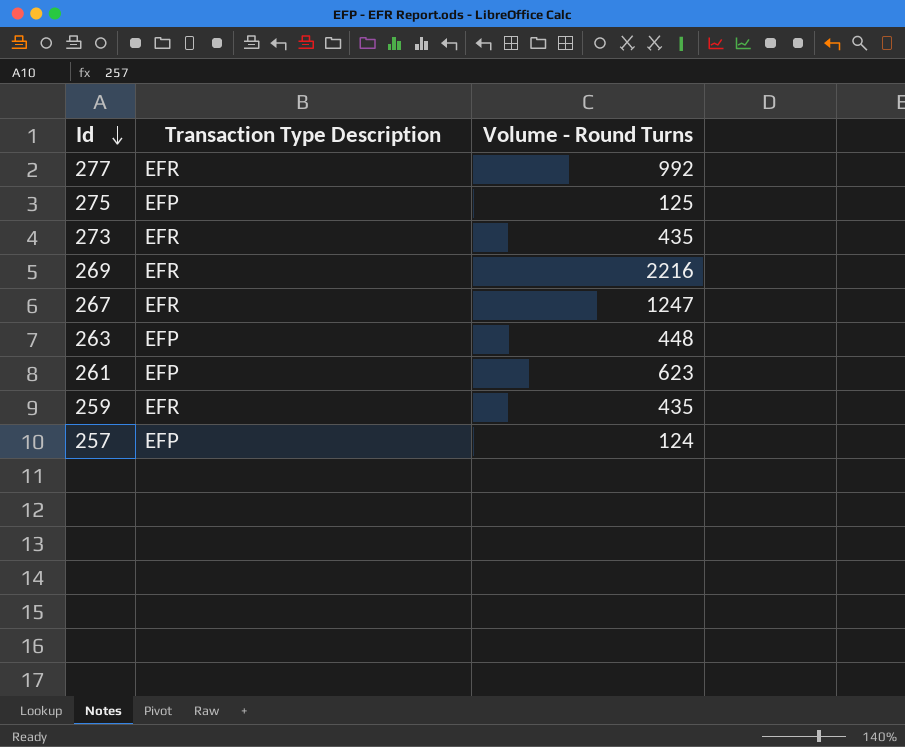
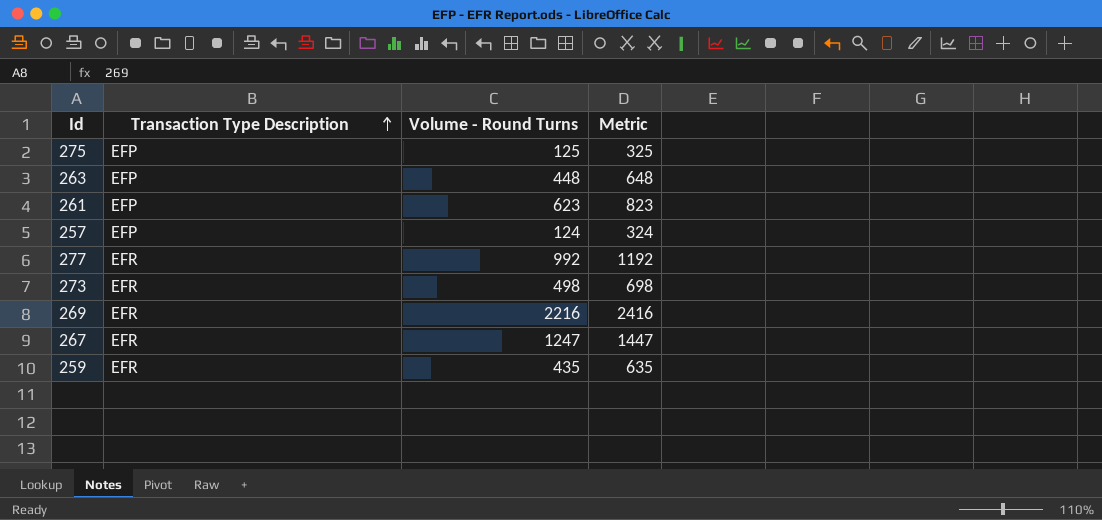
row order: Id descending -> Transaction Type Description ascending
column Metric | formula: none -> [Volume - Round Turns] + 200
273 | Volume - Round Turns: 435 -> 498

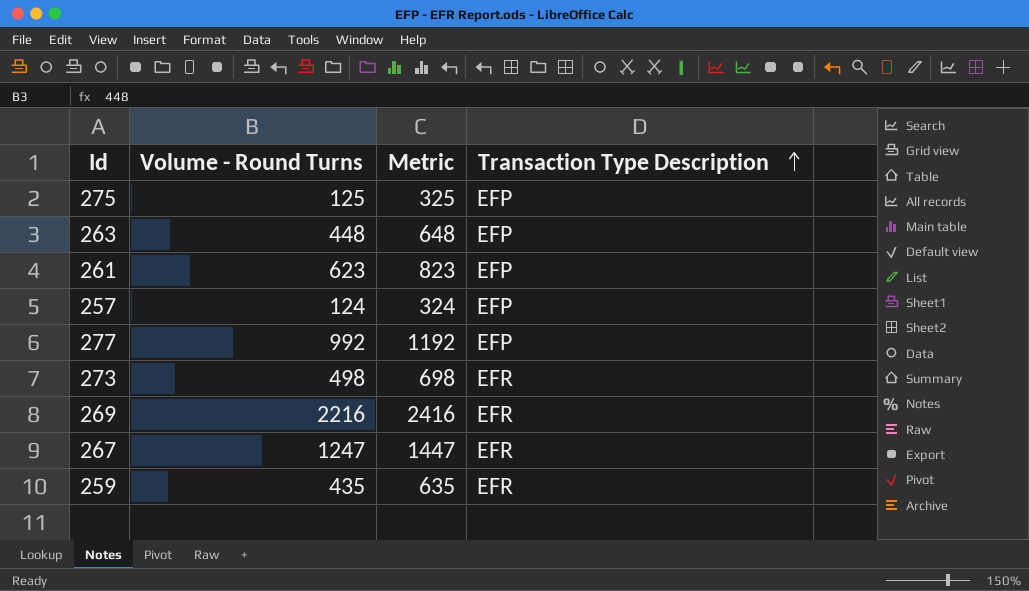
column Transaction Type Description | position: 2 -> 4
277 | Transaction Type Description: EFR -> EFP

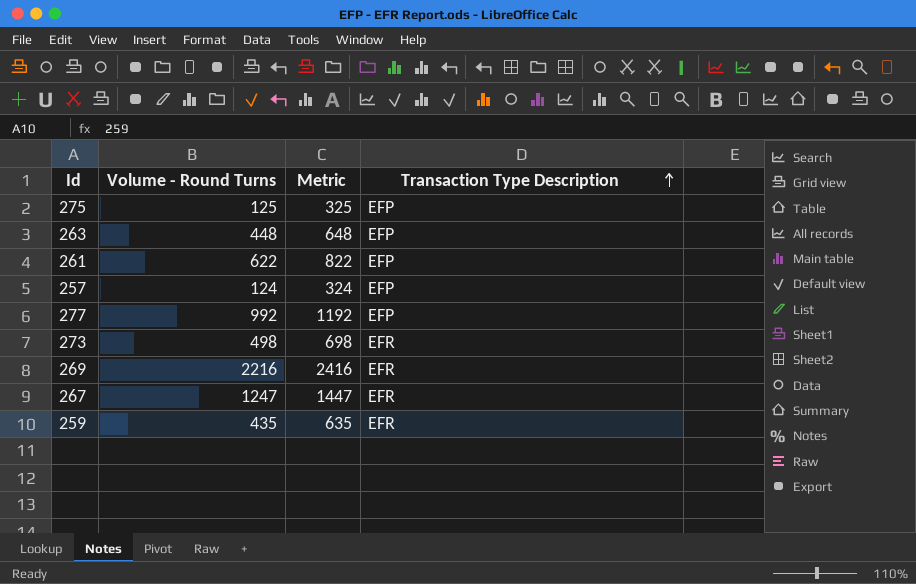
261 | Volume - Round Turns: 623 -> 622
261 | Metric: 823 -> 822

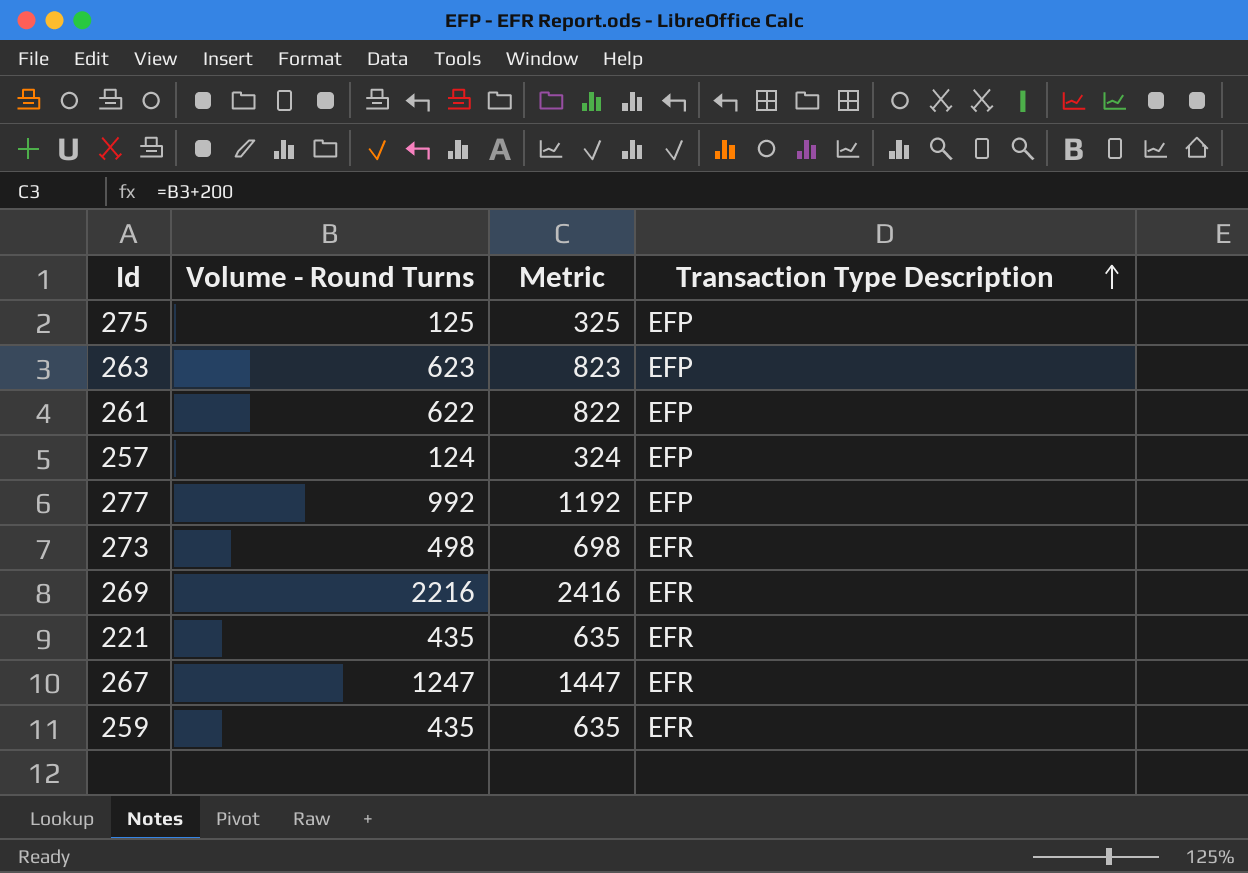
263 | Volume - Round Turns: 448 -> 623
263 | Metric: 648 -> 823
row 221: none -> 435 | 635 | EFR

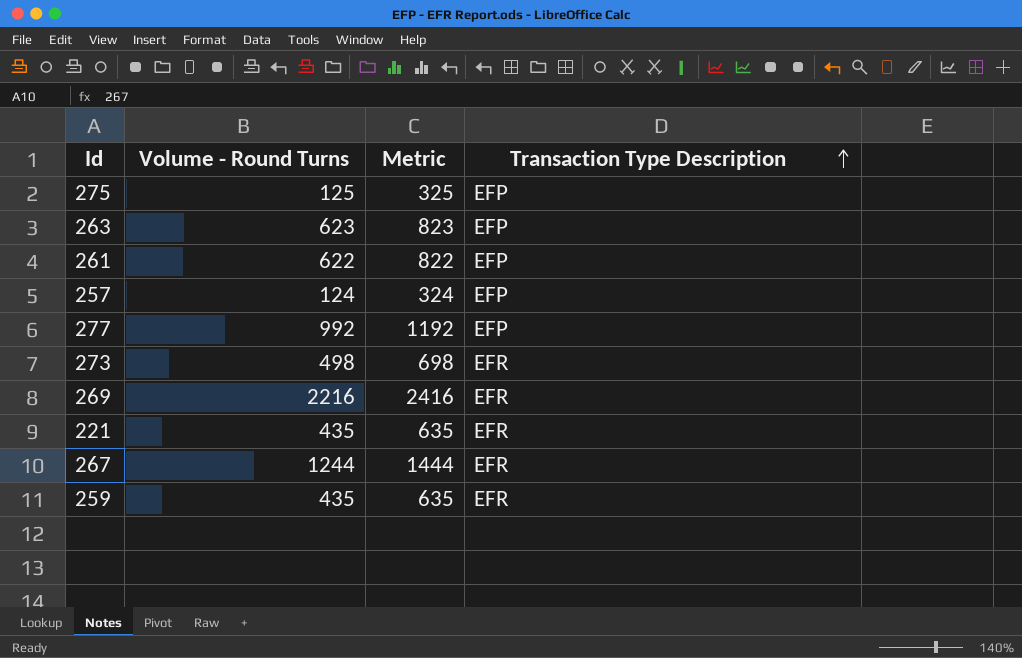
267 | Volume - Round Turns: 1247 -> 1244
267 | Metric: 1447 -> 1444

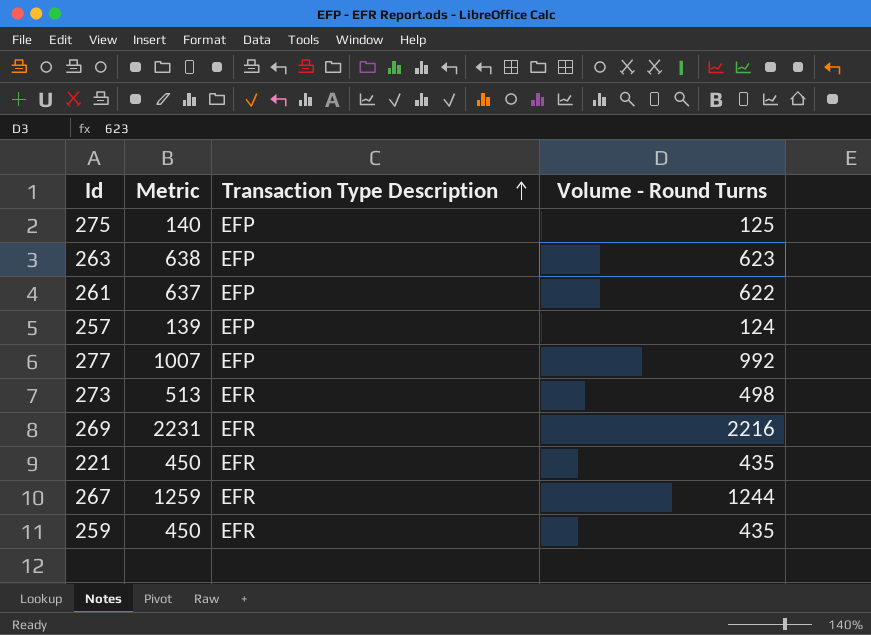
column Metric | formula: [Volume - Round Turns] + 200 -> [Volume - Round Turns] + 15
column Volume - Round Turns | position: 2 -> 4

